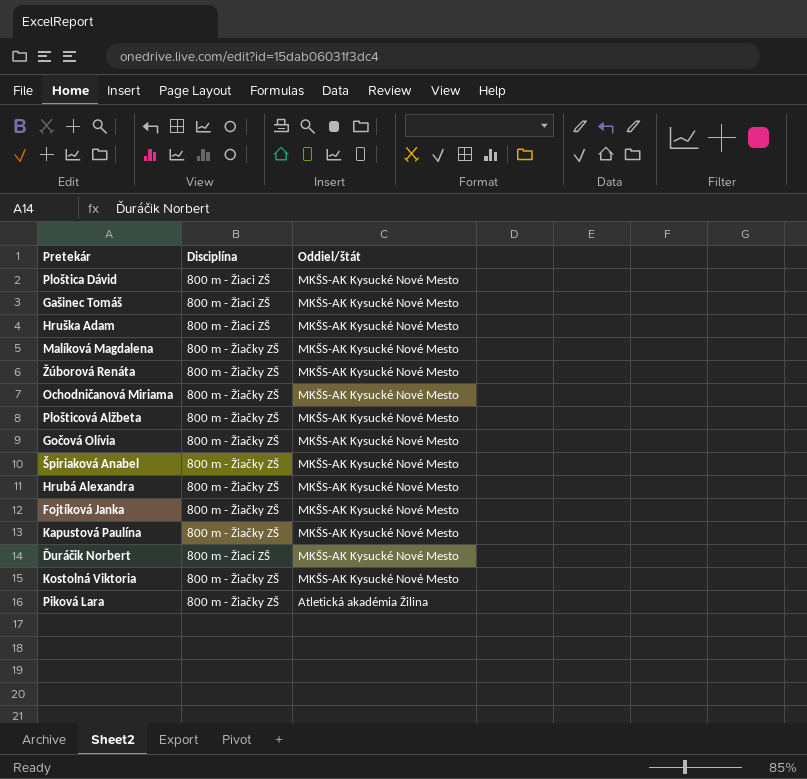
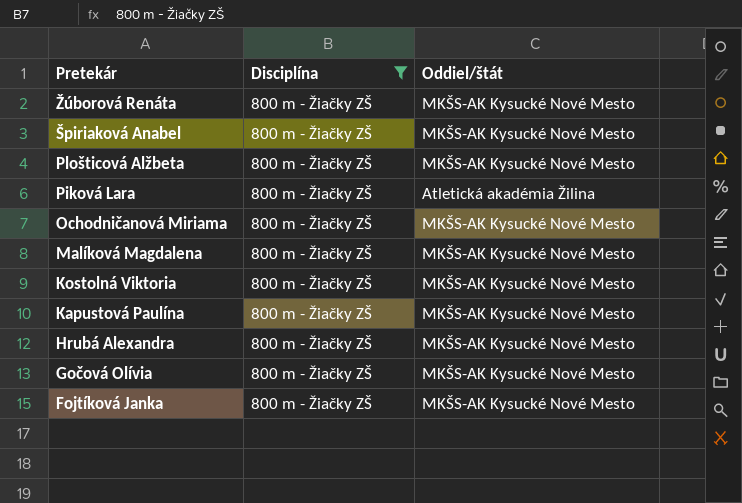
filter: none -> Disciplína = 800 m - Žiačky ZŠ
row order: Oddiel/štát descending -> Pretekár descending

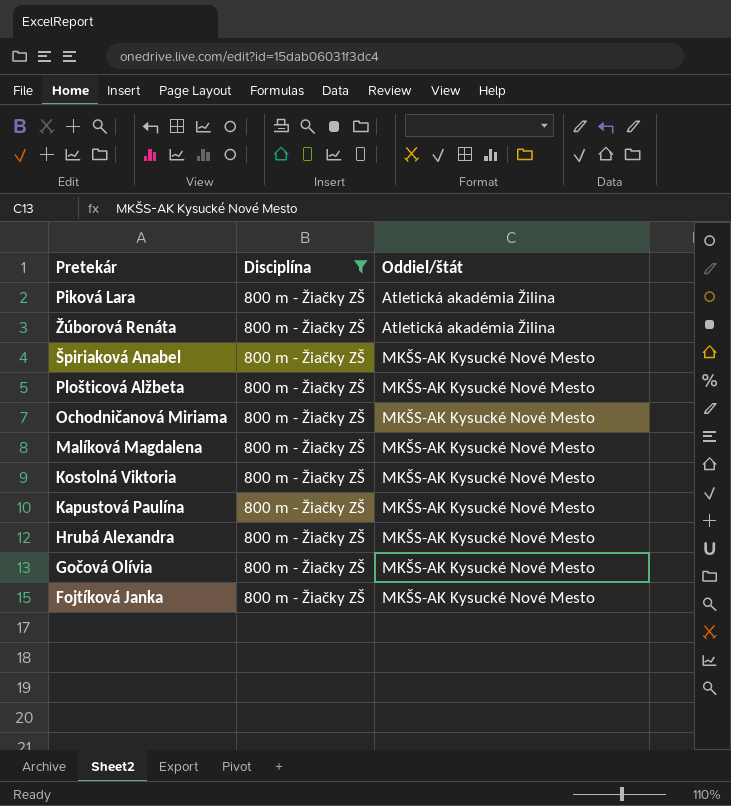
row order: Pretekár descending -> Oddiel/štát ascending
Žúborová Renáta | Oddiel/štát: MKŠS-AK Kysucké Nové Mesto -> Atletická akadémia Žilina

